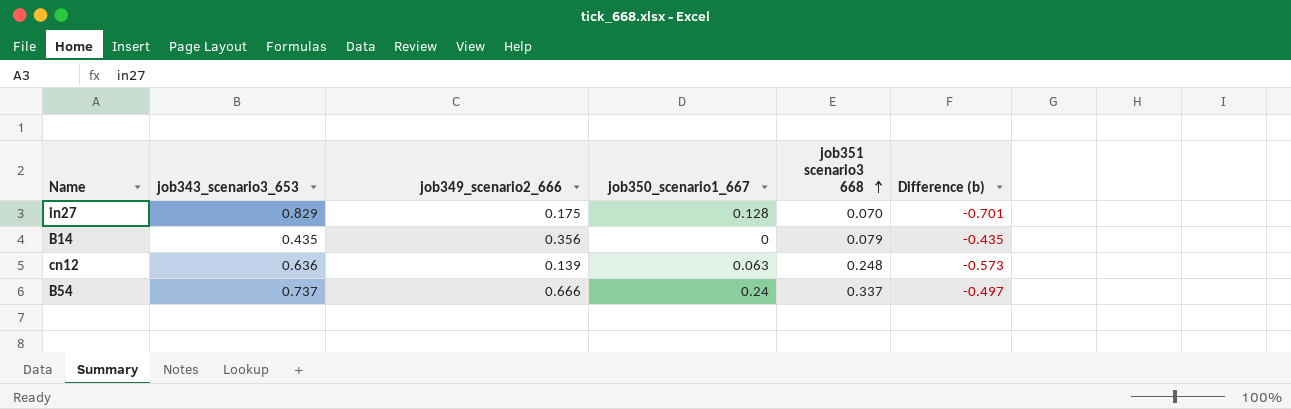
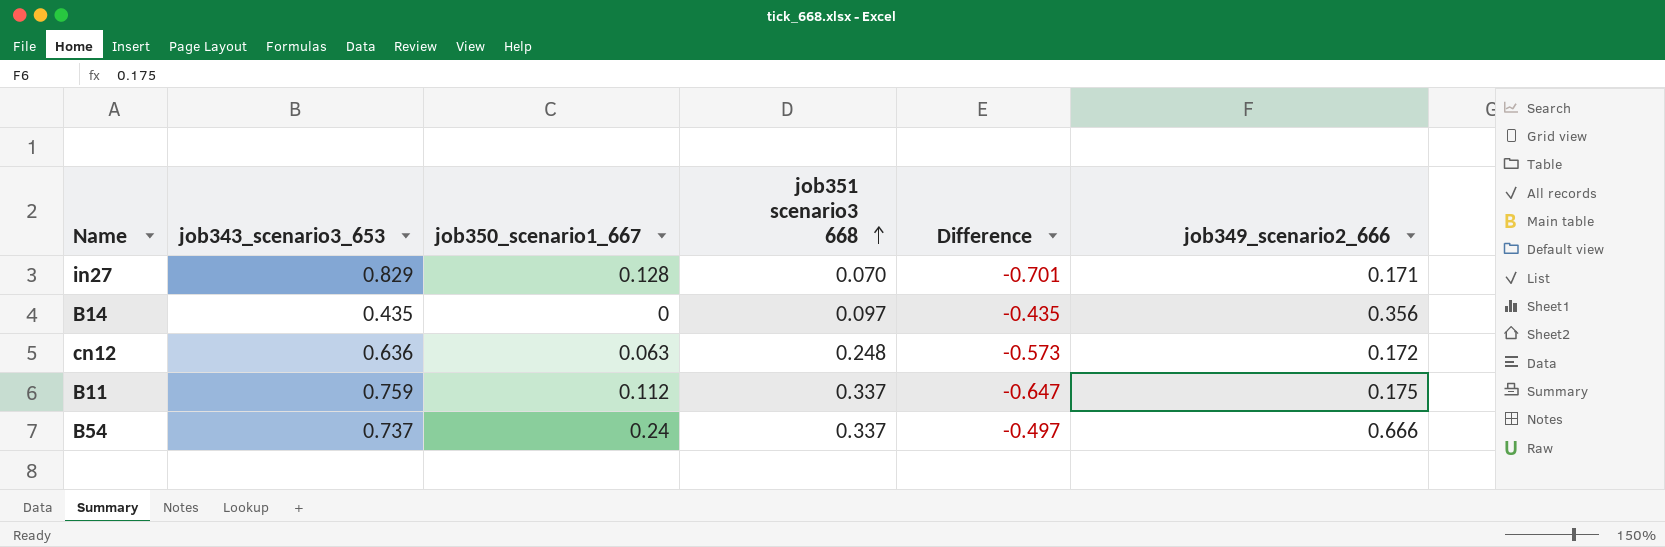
column name: Difference (b) -> Difference
column job349_scenario2_666 | position: 3 -> 6
in27 | job349_scenario2_666: 0.175 -> 0.171
B14 | job351 scenario3 668: 0.079 -> 0.097
cn12 | job349_scenario2_666: 0.139 -> 0.172
row B11: none -> 0.759 | 0.112 | 0.337 | -0.647 | 0.175

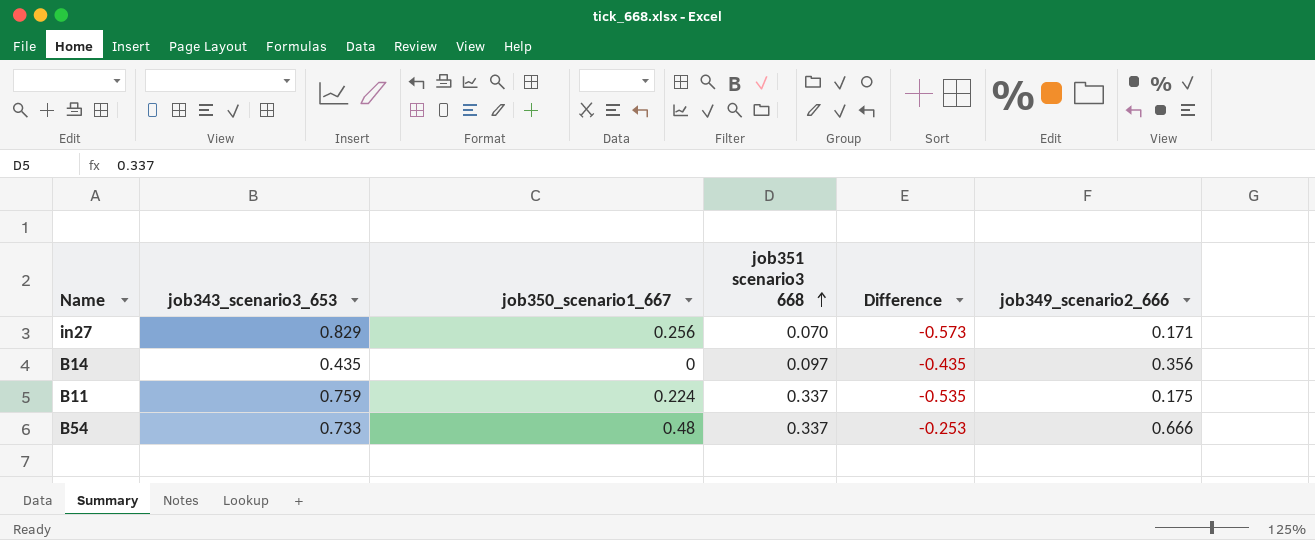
row cn12: 0.636 | 0.063 | 0.248 | -0.573 | 0.172 -> none
in27 | job350_scenario1_667: 0.128 -> 0.256
in27 | Difference: -0.701 -> -0.573
B11 | job350_scenario1_667: 0.112 -> 0.224
B11 | Difference: -0.647 -> -0.535
B54 | job343_scenario3_653: 0.737 -> 0.733
B54 | job350_scenario1_667: 0.24 -> 0.48
B54 | Difference: -0.497 -> -0.253

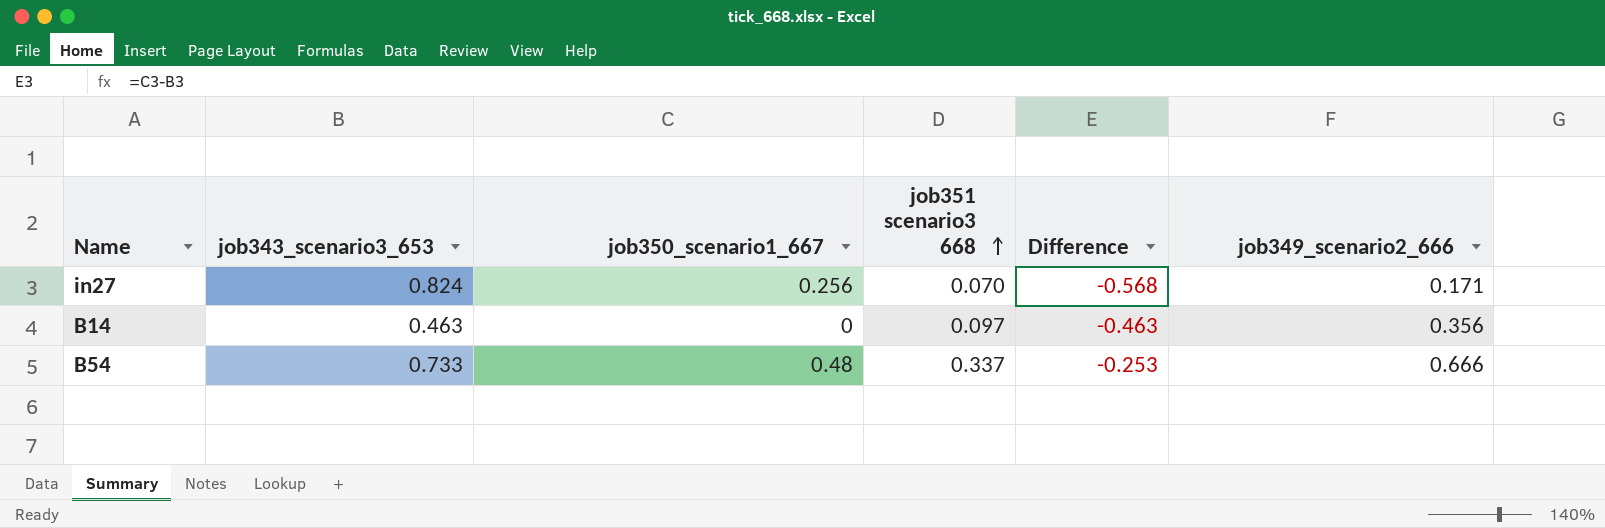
row B11: 0.759 | 0.224 | 0.337 | -0.535 | 0.175 -> none
in27 | job343_scenario3_653: 0.829 -> 0.824
in27 | Difference: -0.573 -> -0.568
B14 | job343_scenario3_653: 0.435 -> 0.463
B14 | Difference: -0.435 -> -0.463

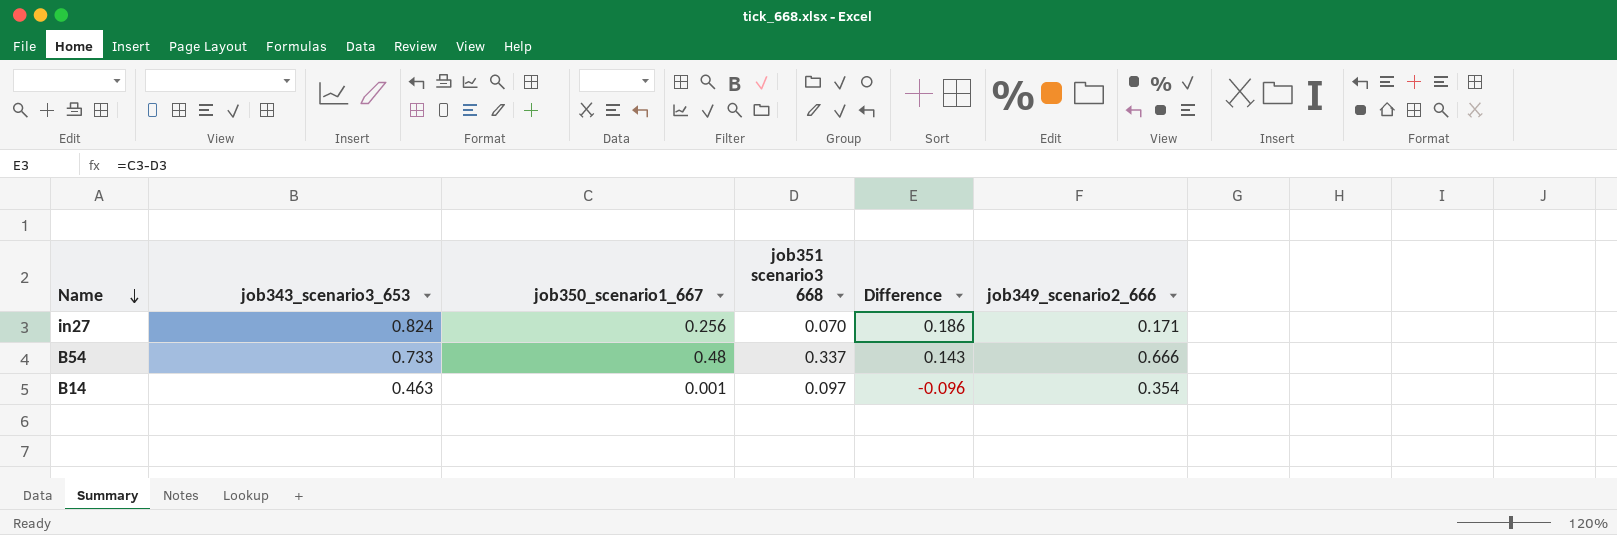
row order: job351 scenario3 668 ascending -> Name descending
column Difference | formula: [job350_scenario1_667] - [job343_scenario3_653] -> [job350_scenario1_667] - [job351 scenario3 668]
B14 | job350_scenario1_667: 0 -> 0.001
B14 | job349_scenario2_666: 0.356 -> 0.354

